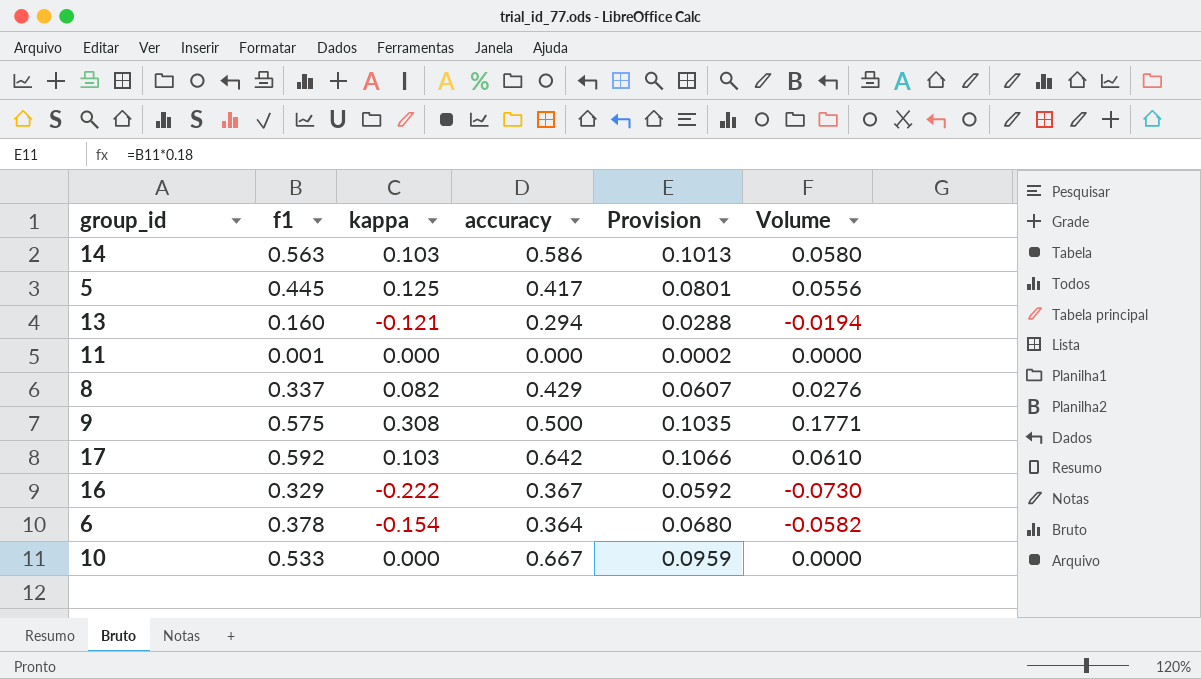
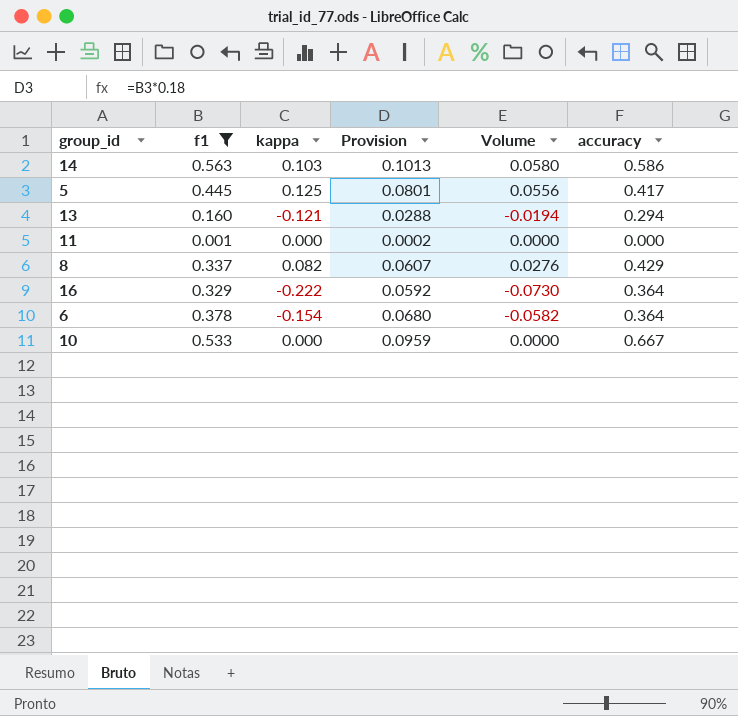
filter: none -> f1 <= 0.563
column accuracy | position: 4 -> 6
16 | accuracy: 0.367 -> 0.364

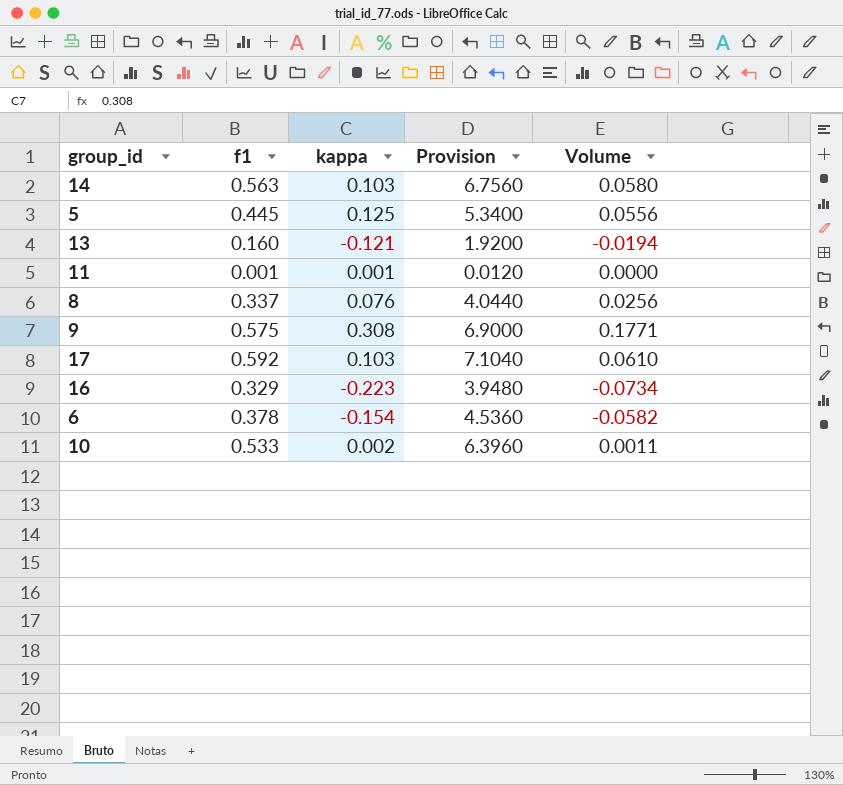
filter: f1 <= 0.563 -> none
column accuracy | position: 6 -> none
column Provision | formula: [f1] * 0.18 -> [f1] * 12
11 | kappa: 0.000 -> 0.001
8 | kappa: 0.082 -> 0.076
8 | Volume: 0.0276 -> 0.0256
16 | kappa: -0.222 -> -0.223
16 | Volume: -0.0730 -> -0.0734
10 | kappa: 0.000 -> 0.002
10 | Volume: 0.0000 -> 0.0011

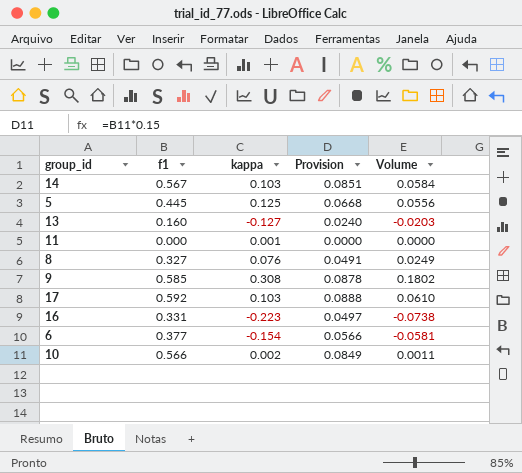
column Provision | formula: [f1] * 12 -> [f1] * 0.15
14 | f1: 0.563 -> 0.567
14 | Volume: 0.0580 -> 0.0584
13 | kappa: -0.121 -> -0.127
13 | Volume: -0.0194 -> -0.0203
11 | f1: 0.001 -> 0.000
8 | f1: 0.337 -> 0.327
8 | Volume: 0.0256 -> 0.0249
9 | f1: 0.575 -> 0.585
9 | Volume: 0.1771 -> 0.1802
16 | f1: 0.329 -> 0.331
16 | Volume: -0.0734 -> -0.0738
6 | f1: 0.378 -> 0.377
6 | Volume: -0.0582 -> -0.0581
10 | f1: 0.533 -> 0.566

